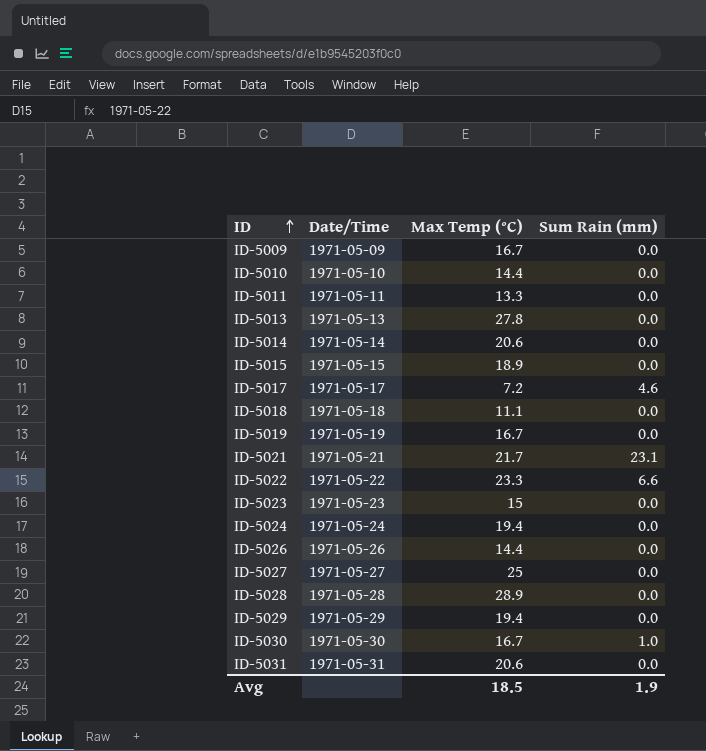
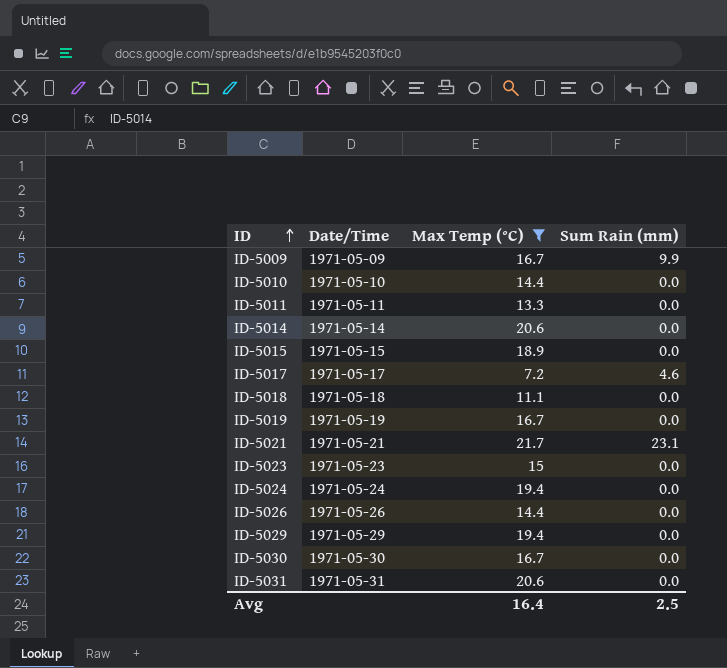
filter: none -> Max Temp (°C) <= 21.7
ID-5009 | Sum Rain (mm): 0.0 -> 9.9
ID-5030 | Sum Rain (mm): 1.0 -> 0.0
Avg | Max Temp (°C): 18.5 -> 16.4
Avg | Sum Rain (mm): 1.9 -> 2.5

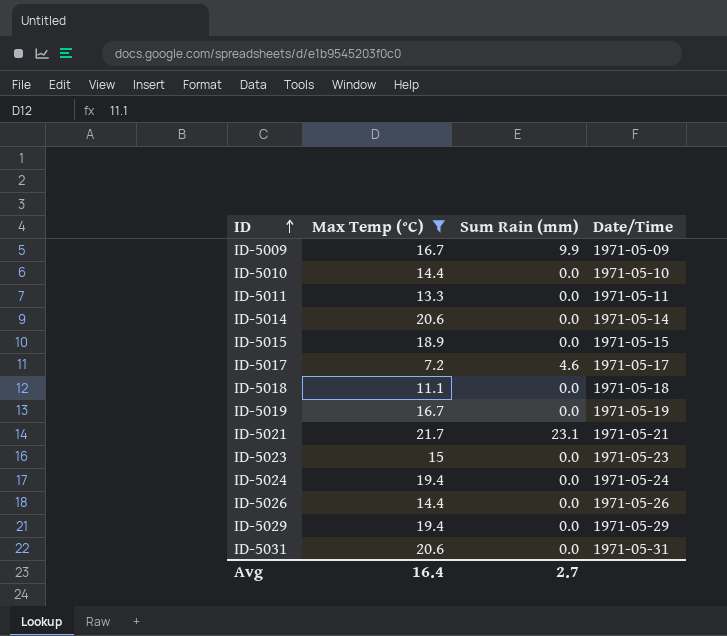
column Date/Time | position: 2 -> 4
row ID-5030: 1971-05-30 | 16.7 | 0.0 -> none
Avg | Sum Rain (mm): 2.5 -> 2.7

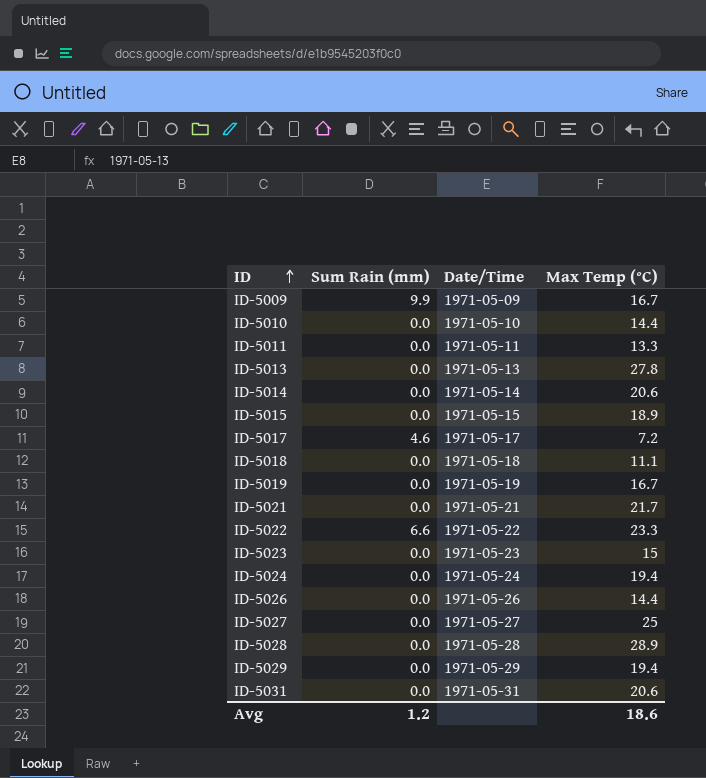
filter: Max Temp (°C) <= 21.7 -> none
column Max Temp (°C) | position: 2 -> 4
ID-5021 | Sum Rain (mm): 23.1 -> 0.0
Avg | Sum Rain (mm): 2.7 -> 1.2
Avg | Max Temp (°C): 16.4 -> 18.6

